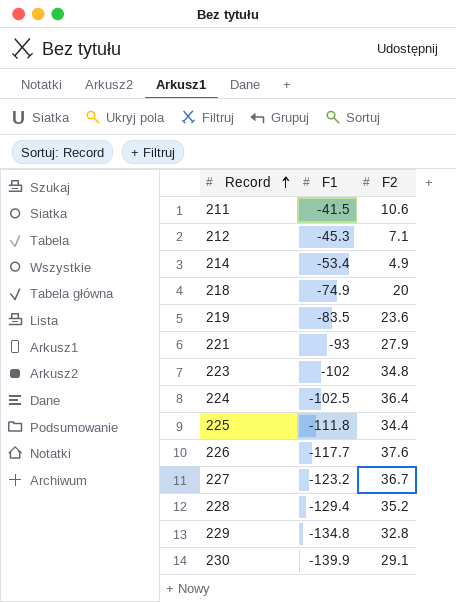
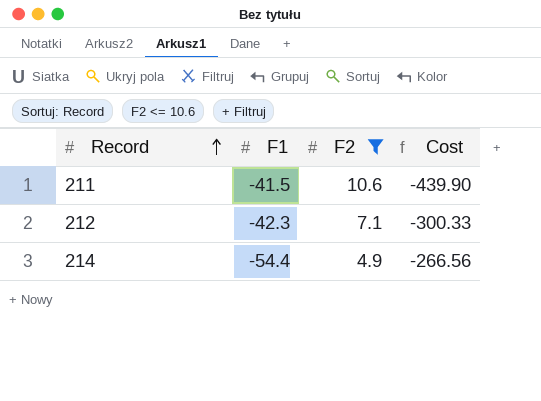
filter: none -> F2 <= 10.6
column Cost | formula: none -> [F1] * [F2]
212 | F1: -45.3 -> -42.3
214 | F1: -53.4 -> -54.4

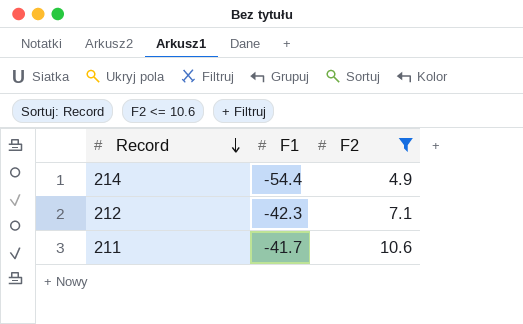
row order: Record ascending -> Record descending
column Cost | formula: [F1] * [F2] -> none
211 | F1: -41.5 -> -41.7

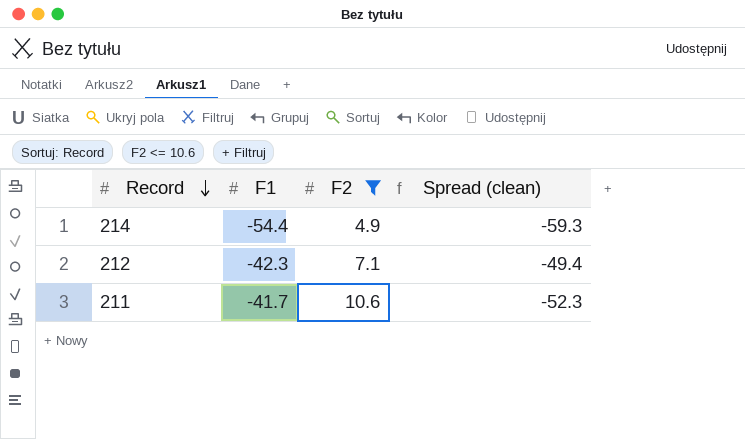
column Spread (clean) | formula: none -> [F1] - [F2]

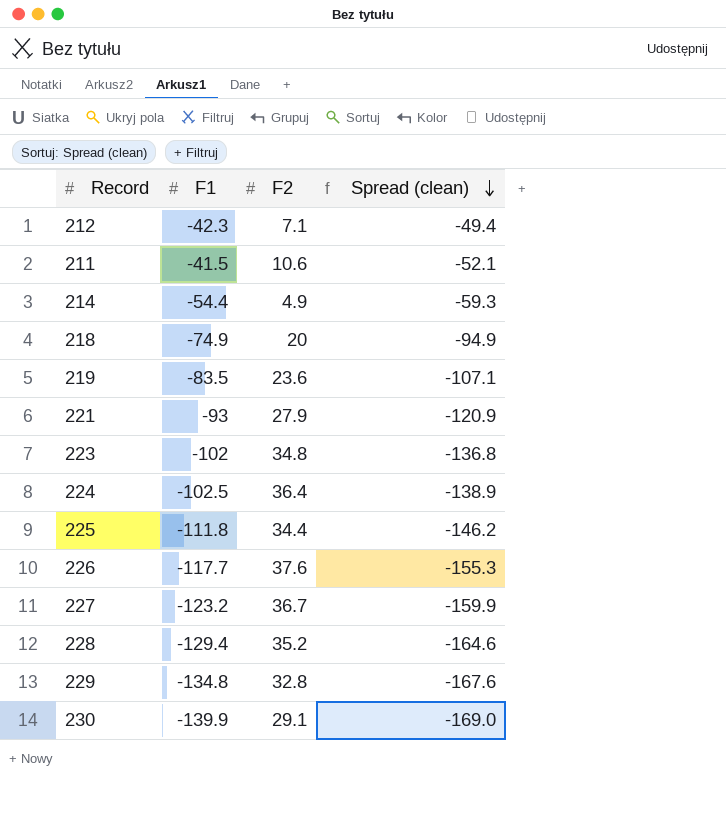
filter: F2 <= 10.6 -> none
row order: Record descending -> Spread (clean) descending
211 | F1: -41.7 -> -41.5
211 | Spread (clean): -52.3 -> -52.1

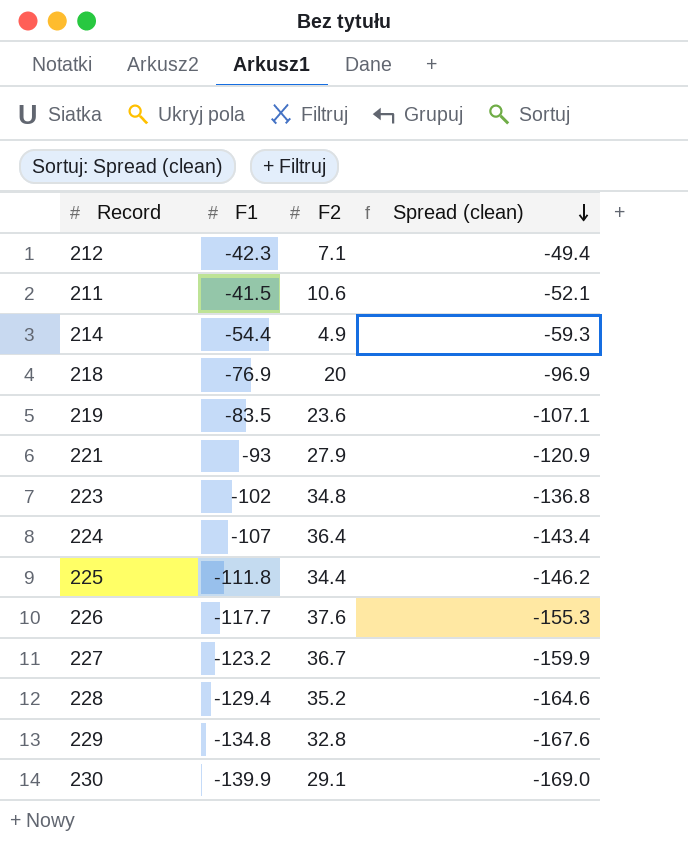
218 | F1: -74.9 -> -76.9
218 | Spread (clean): -94.9 -> -96.9
224 | F1: -102.5 -> -107
224 | Spread (clean): -138.9 -> -143.4

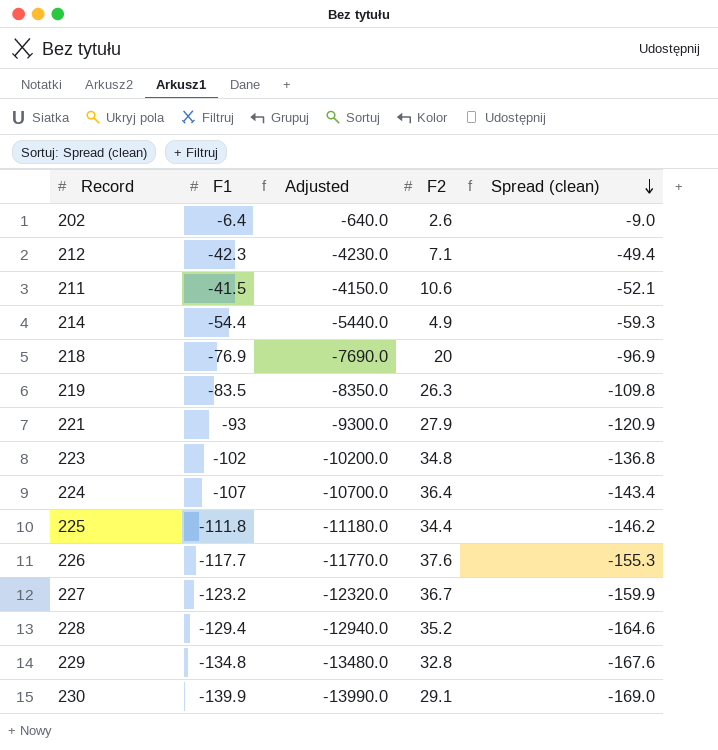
column Adjusted | formula: none -> [F1] * 100
row 202: none -> -6.4 | -640.0 | 2.6 | -9.0
219 | F2: 23.6 -> 26.3
219 | Spread (clean): -107.1 -> -109.8

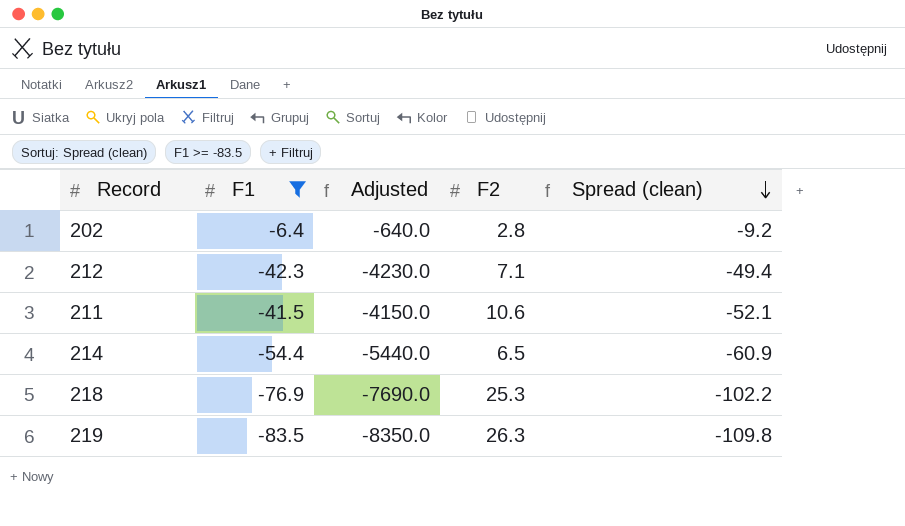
filter: none -> F1 >= -83.5
202 | F2: 2.6 -> 2.8
202 | Spread (clean): -9.0 -> -9.2
214 | F2: 4.9 -> 6.5
214 | Spread (clean): -59.3 -> -60.9
218 | F2: 20 -> 25.3
218 | Spread (clean): -96.9 -> -102.2

